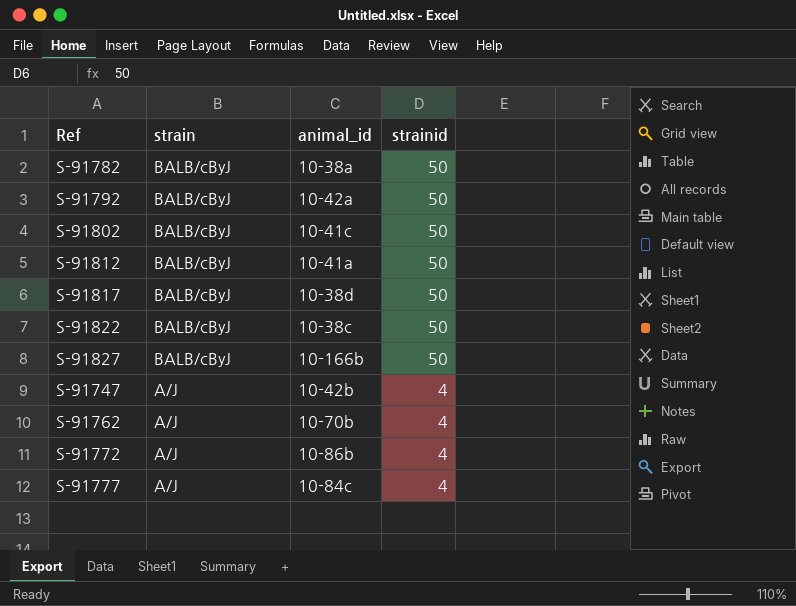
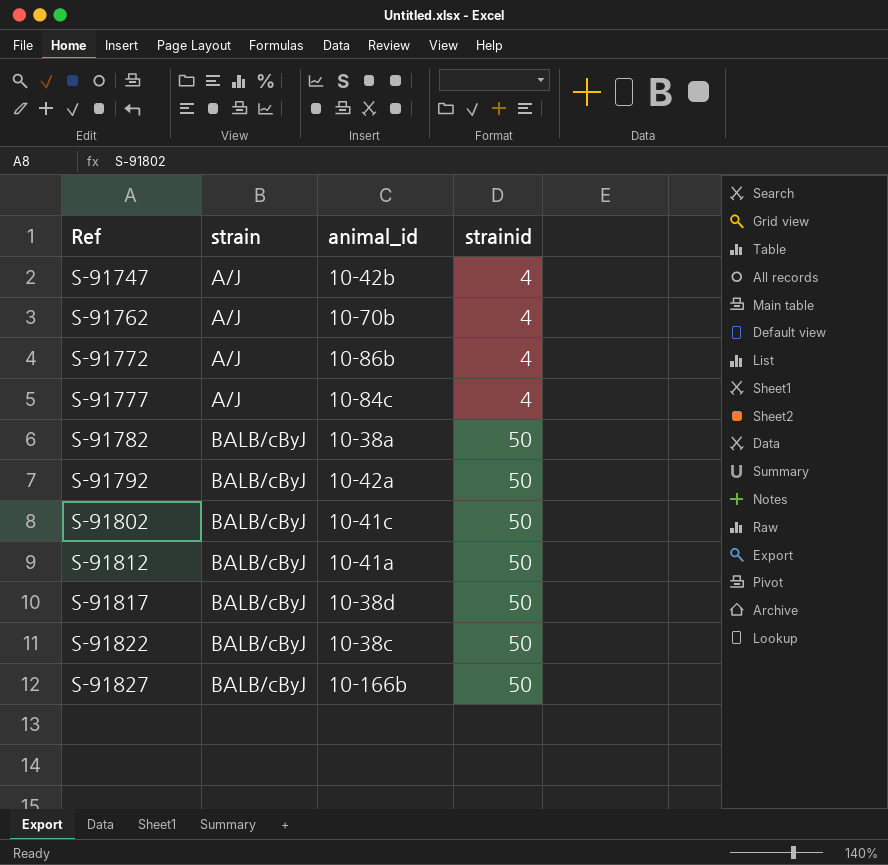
row order: strain descending -> Ref ascending

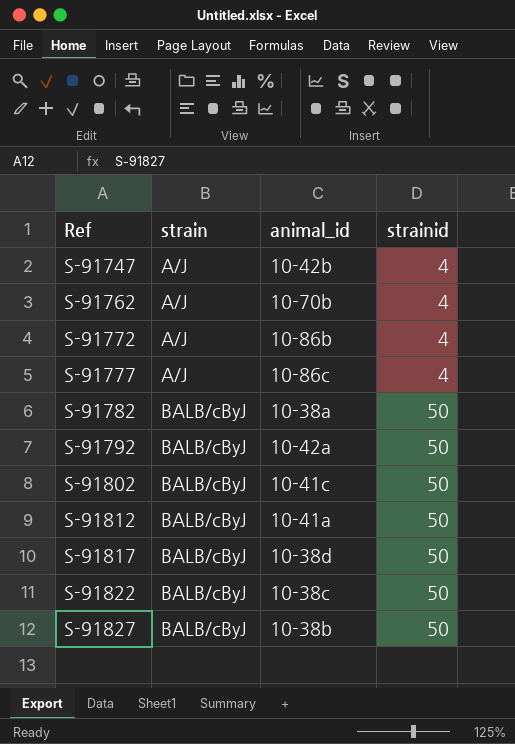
S-91777 | animal_id: 10-84c -> 10-86c
S-91827 | animal_id: 10-166b -> 10-38b

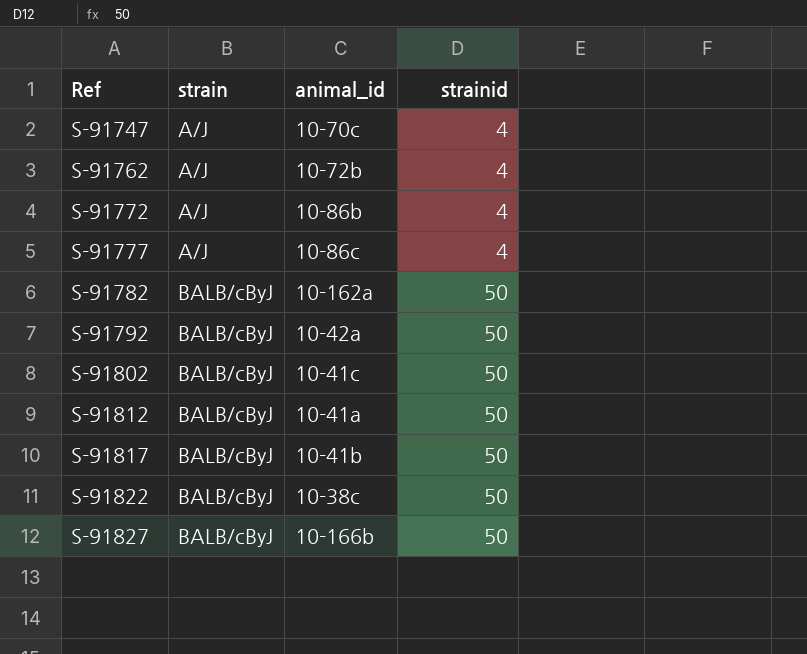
S-91747 | animal_id: 10-42b -> 10-70c
S-91762 | animal_id: 10-70b -> 10-72b
S-91782 | animal_id: 10-38a -> 10-162a
S-91817 | animal_id: 10-38d -> 10-41b
S-91827 | animal_id: 10-38b -> 10-166b

